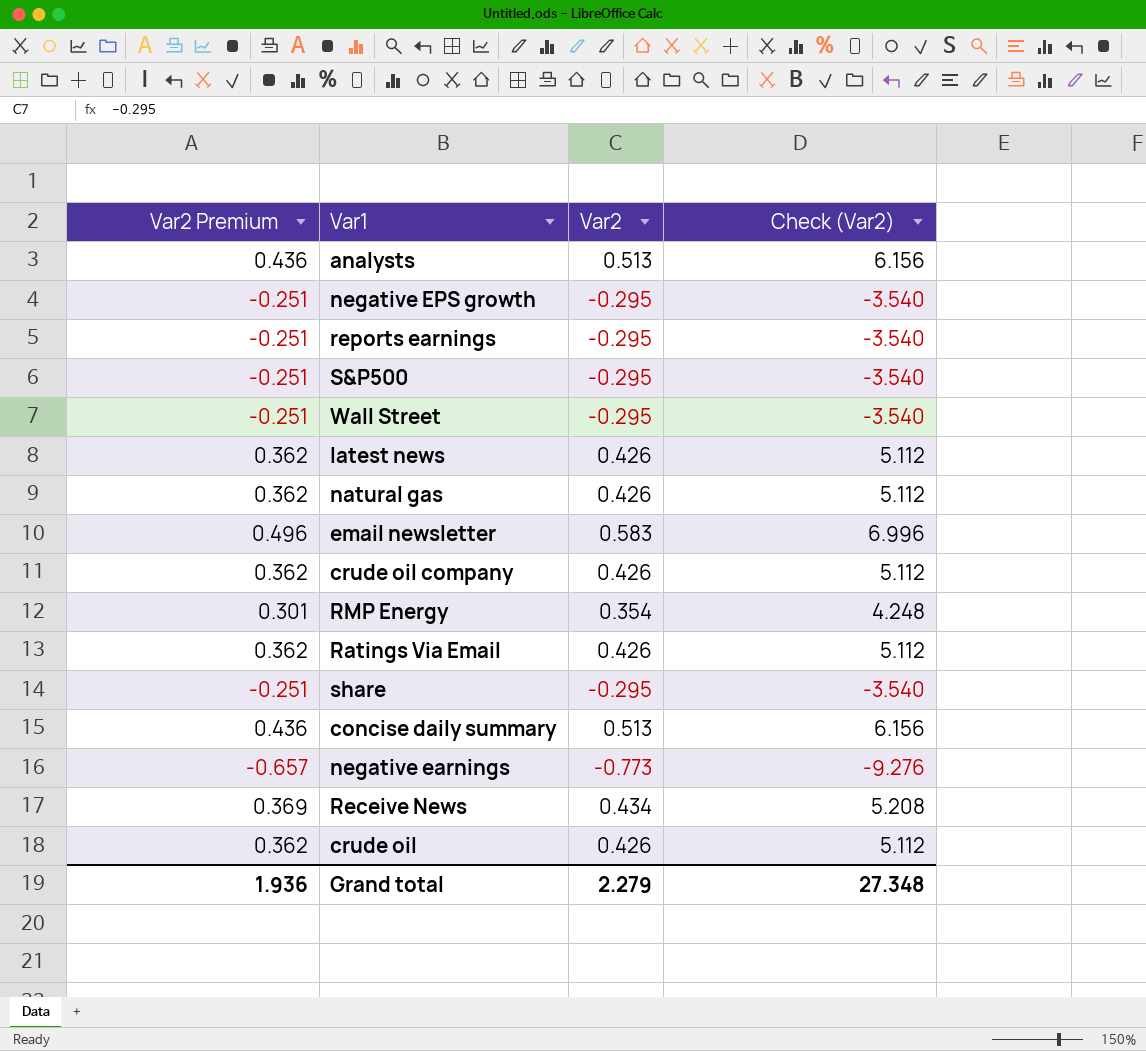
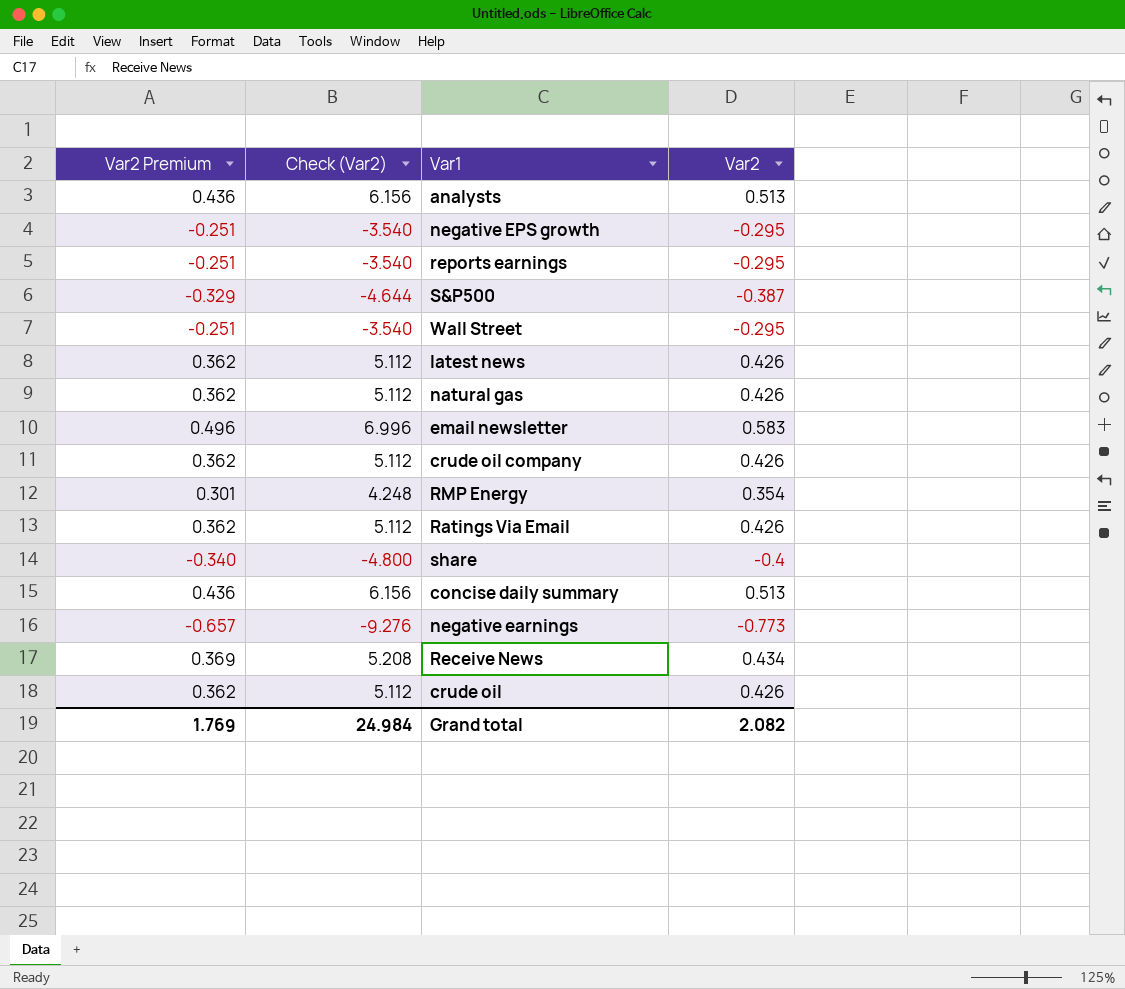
column Check (Var2) | position: 4 -> 2
S&P500 | Var2 Premium: -0.251 -> -0.329
S&P500 | Check (Var2): -3.540 -> -4.644
S&P500 | Var2: -0.295 -> -0.387
share | Var2 Premium: -0.251 -> -0.340
share | Check (Var2): -3.540 -> -4.800
share | Var2: -0.295 -> -0.4
Grand total | Var2 Premium: 1.936 -> 1.769
Grand total | Check (Var2): 27.348 -> 24.984
Grand total | Var2: 2.279 -> 2.082

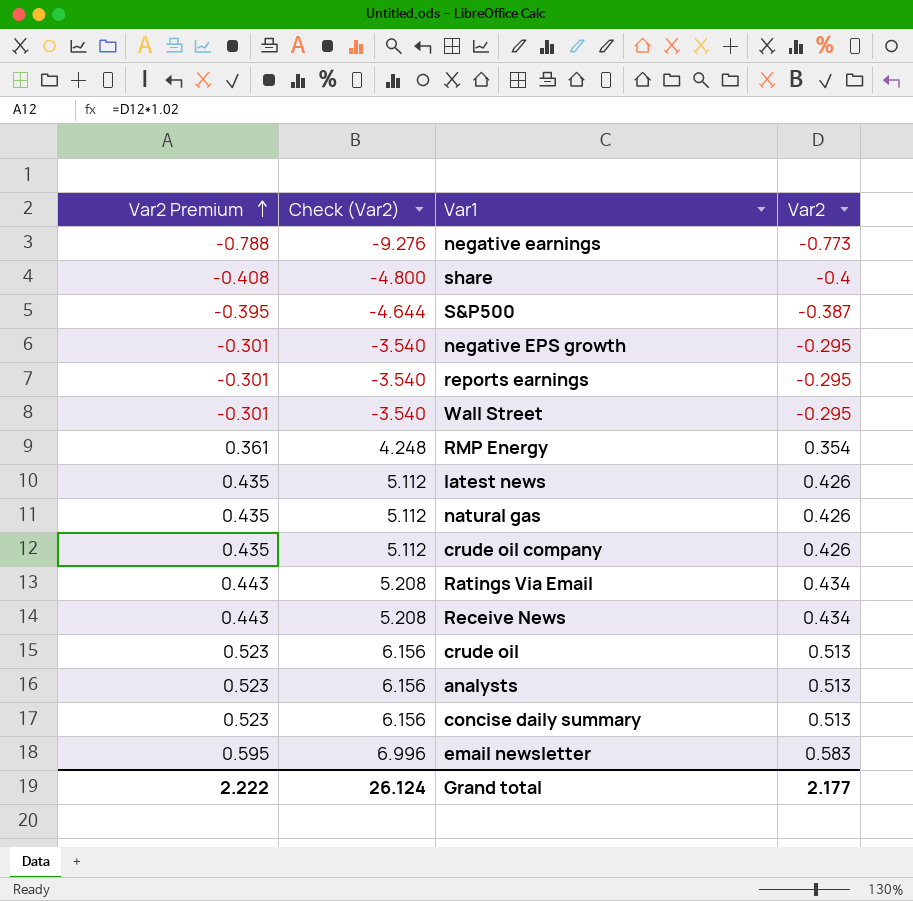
row order: none -> Var2 Premium ascending
column Var2 Premium | formula: [Var2] * 0.85 -> [Var2] * 1.02
Ratings Via Email | Check (Var2): 5.112 -> 5.208
Ratings Via Email | Var2: 0.426 -> 0.434
crude oil | Check (Var2): 5.112 -> 6.156
crude oil | Var2: 0.426 -> 0.513
Grand total | Var2 Premium: 1.769 -> 2.222
Grand total | Check (Var2): 24.984 -> 26.124
Grand total | Var2: 2.082 -> 2.177

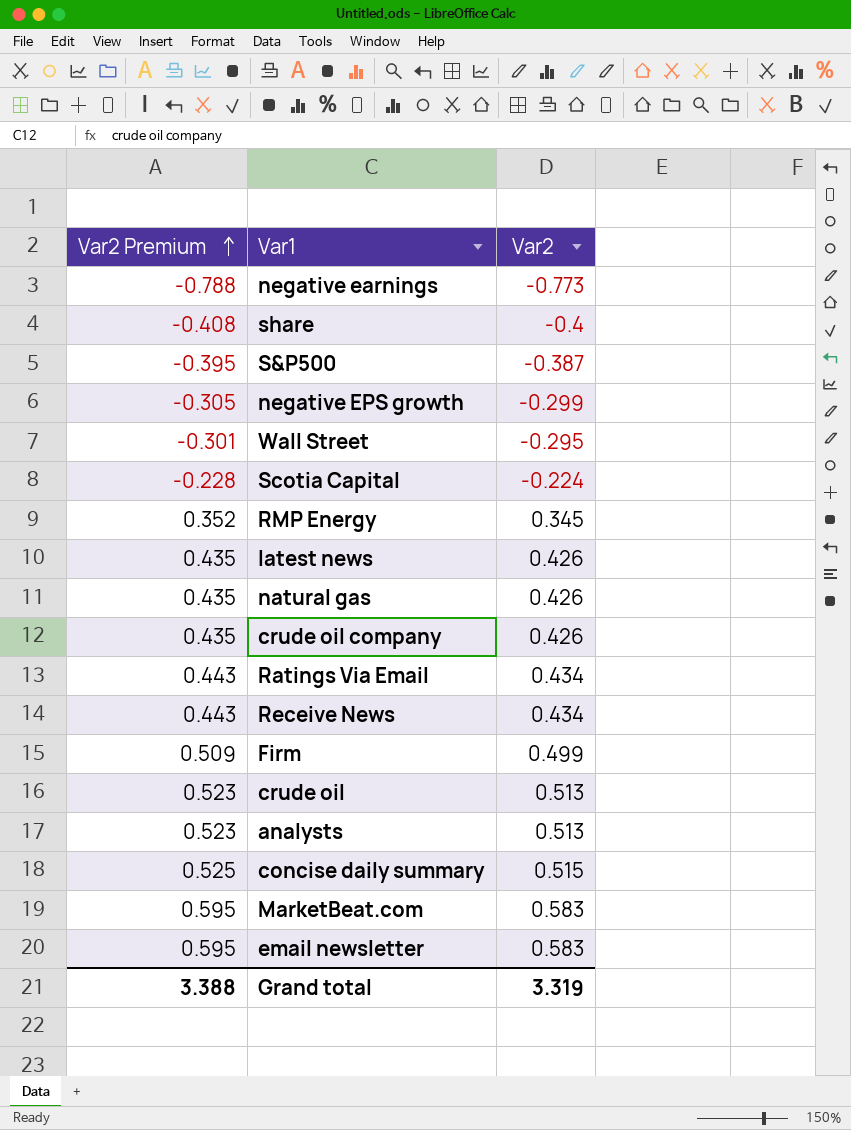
column Check (Var2) | formula: [Var2] * 12 -> none
row reports earnings: -0.301 | -3.540 | -0.295 -> none
negative EPS growth | Var2 Premium: -0.301 -> -0.305
negative EPS growth | Var2: -0.295 -> -0.299
row Scotia Capital: none -> -0.228 | -0.224
RMP Energy | Var2 Premium: 0.361 -> 0.352
RMP Energy | Var2: 0.354 -> 0.345
row Firm: none -> 0.509 | 0.499
concise daily summary | Var2 Premium: 0.523 -> 0.525
concise daily summary | Var2: 0.513 -> 0.515
row MarketBeat.com: none -> 0.595 | 0.583
Grand total | Var2 Premium: 2.222 -> 3.388
Grand total | Var2: 2.177 -> 3.319

